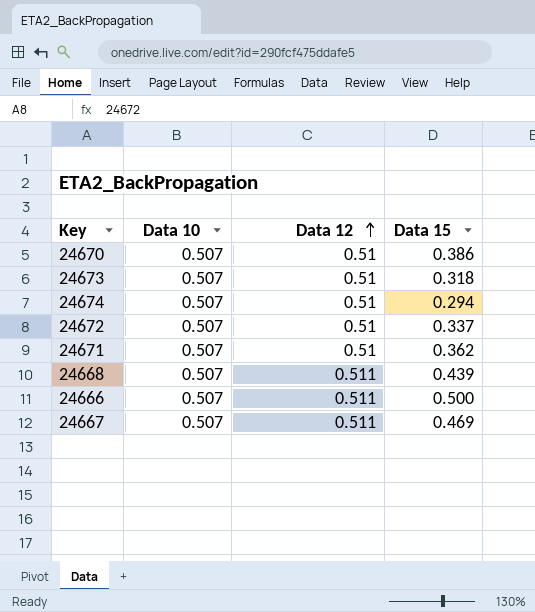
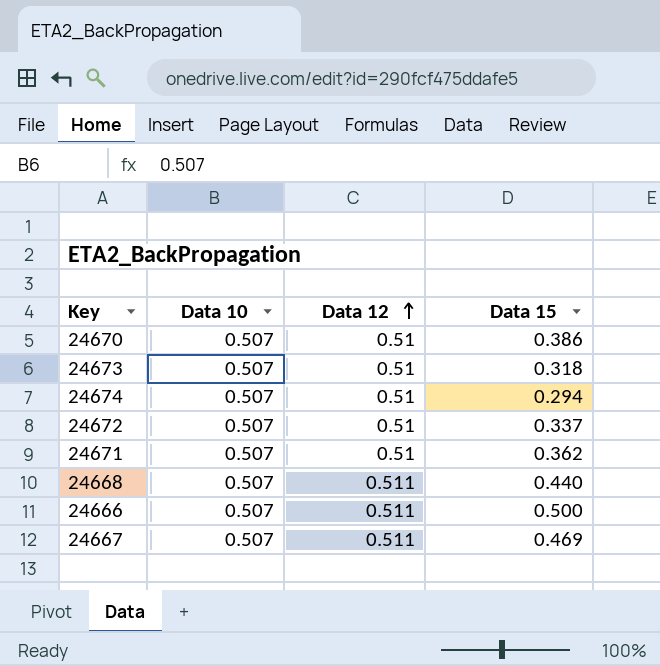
24668 | Data 15: 0.439 -> 0.440

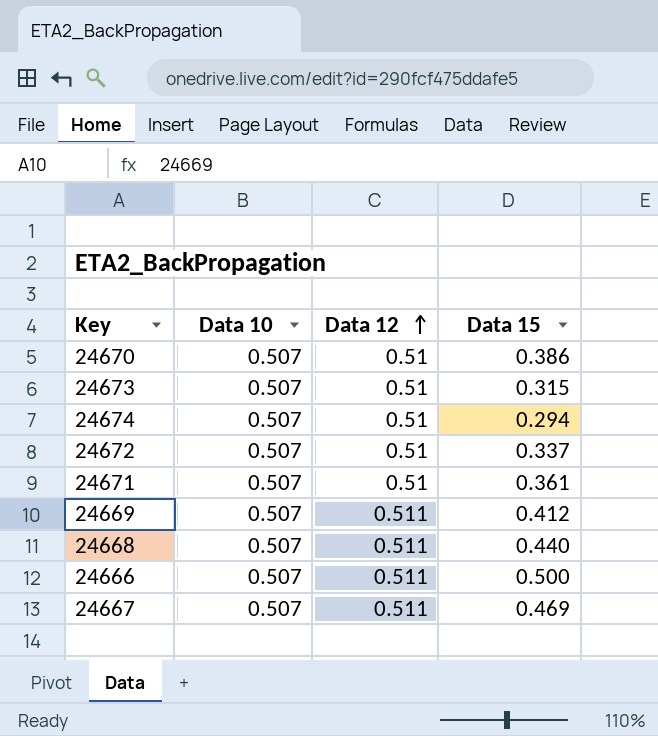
24673 | Data 15: 0.318 -> 0.315
24671 | Data 15: 0.362 -> 0.361
row 24669: none -> 0.507 | 0.511 | 0.412

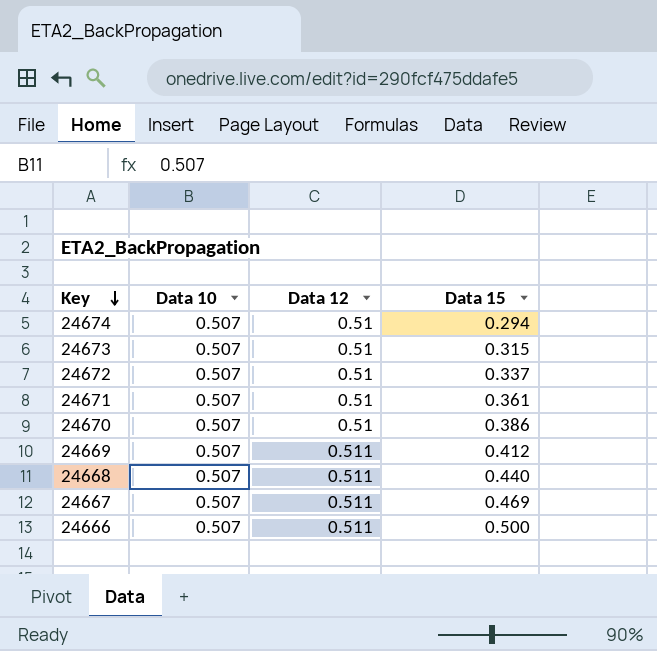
row order: Data 12 ascending -> Key descending

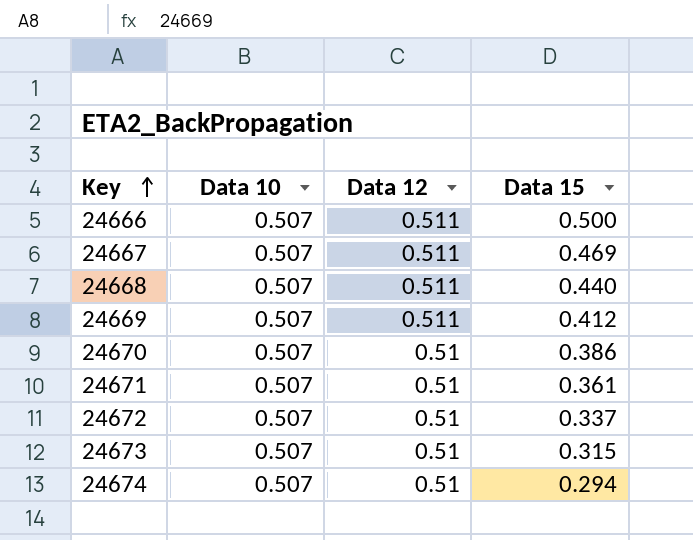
row order: Key descending -> Key ascending

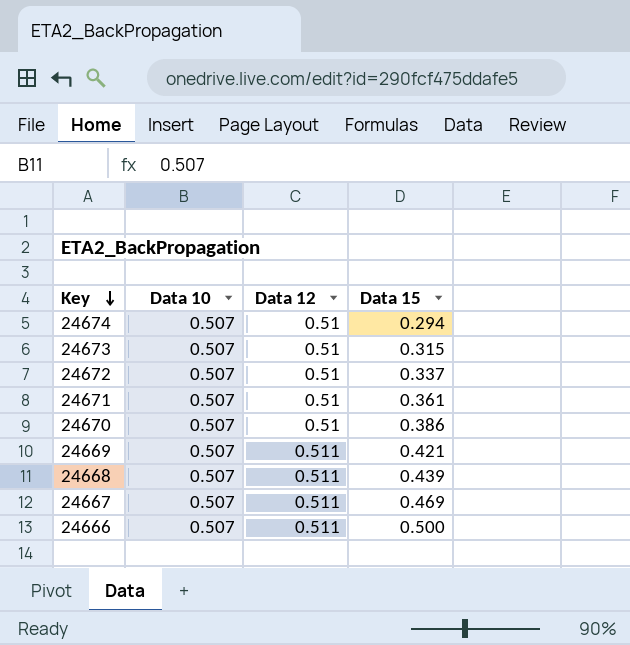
row order: Key ascending -> Key descending
24669 | Data 15: 0.412 -> 0.421
24668 | Data 15: 0.440 -> 0.439

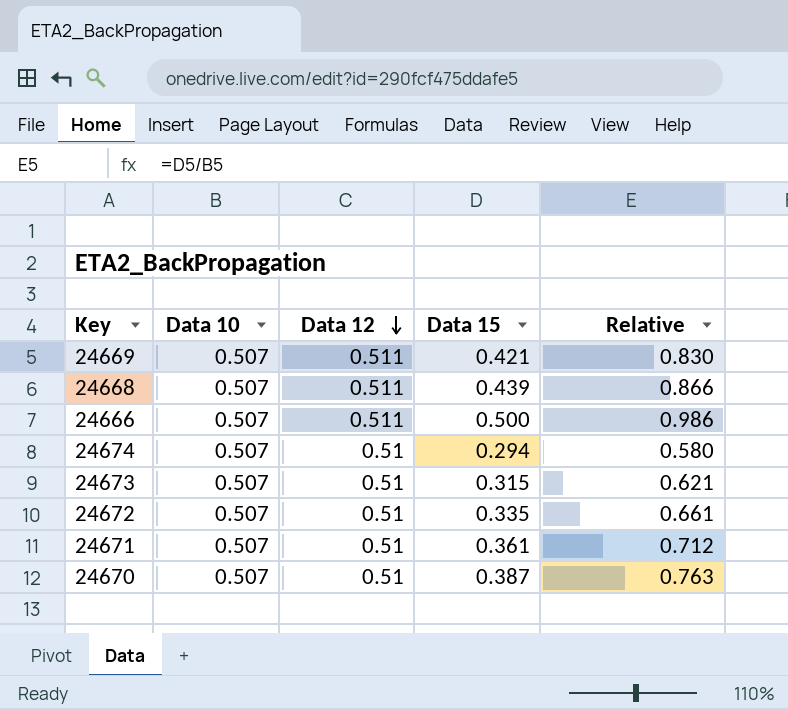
row order: Key descending -> Data 12 descending
column Relative | formula: none -> [Data 15] / [Data 10]
row 24667: 0.507 | 0.511 | 0.469 -> none
24672 | Data 15: 0.337 -> 0.335
24670 | Data 15: 0.386 -> 0.387

